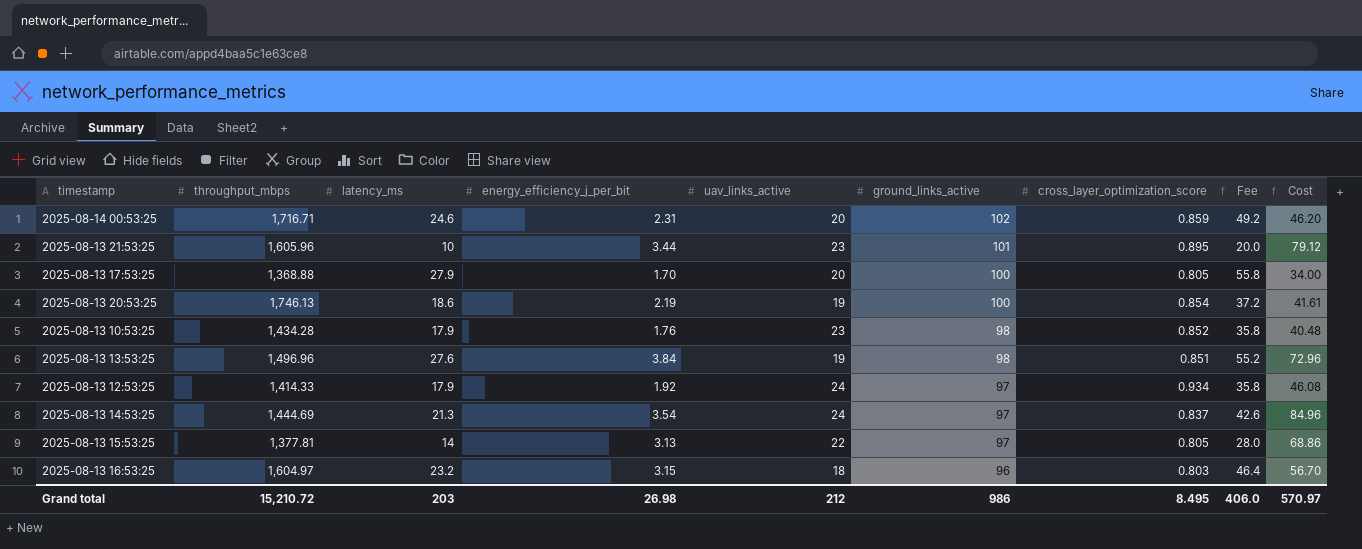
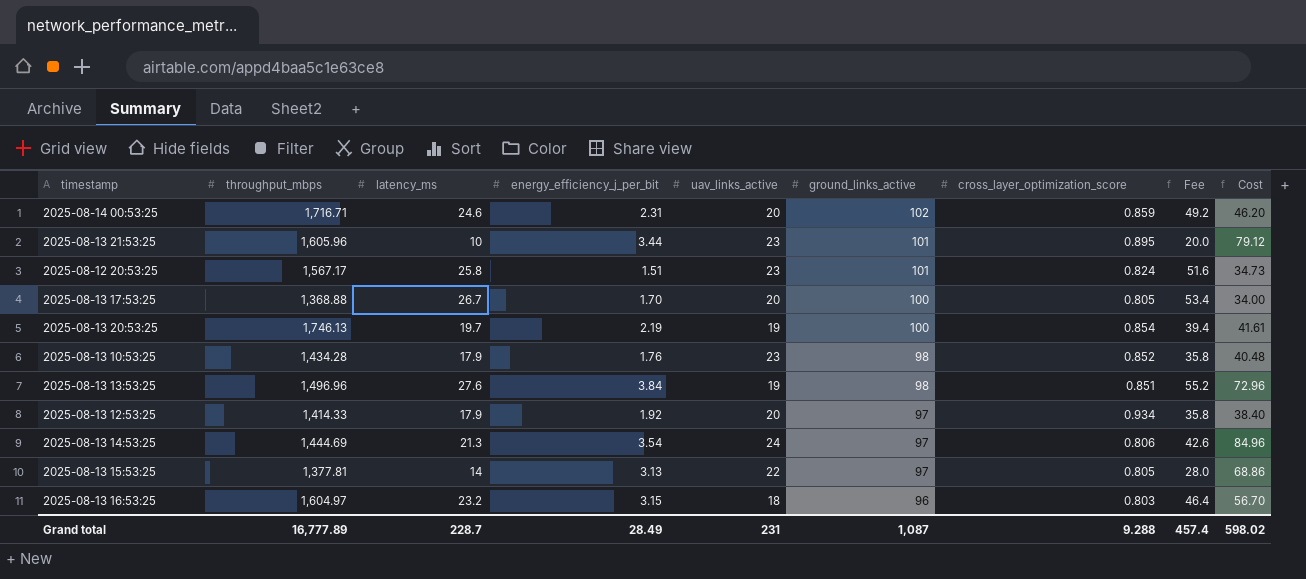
row 2025-08-12 20:53:25: none -> 1,567.17 | 25.8 | 1.51 | 23 | 101 | 0.824 | 51.6 | 34.73
2025-08-13 17:53:25 | latency_ms: 27.9 -> 26.7
2025-08-13 17:53:25 | Fee: 55.8 -> 53.4
2025-08-13 20:53:25 | latency_ms: 18.6 -> 19.7
2025-08-13 20:53:25 | Fee: 37.2 -> 39.4
2025-08-13 12:53:25 | uav_links_active: 24 -> 20
2025-08-13 12:53:25 | Cost: 46.08 -> 38.40
2025-08-13 14:53:25 | cross_layer_optimization_score: 0.837 -> 0.806
Grand total | throughput_mbps: 15,210.72 -> 16,777.89
Grand total | latency_ms: 203 -> 228.7
Grand total | energy_efficiency_j_per_bit: 26.98 -> 28.49
Grand total | uav_links_active: 212 -> 231
Grand total | ground_links_active: 986 -> 1,087
Grand total | cross_layer_optimization_score: 8.495 -> 9.288
Grand total | Fee: 406.0 -> 457.4
Grand total | Cost: 570.97 -> 598.02

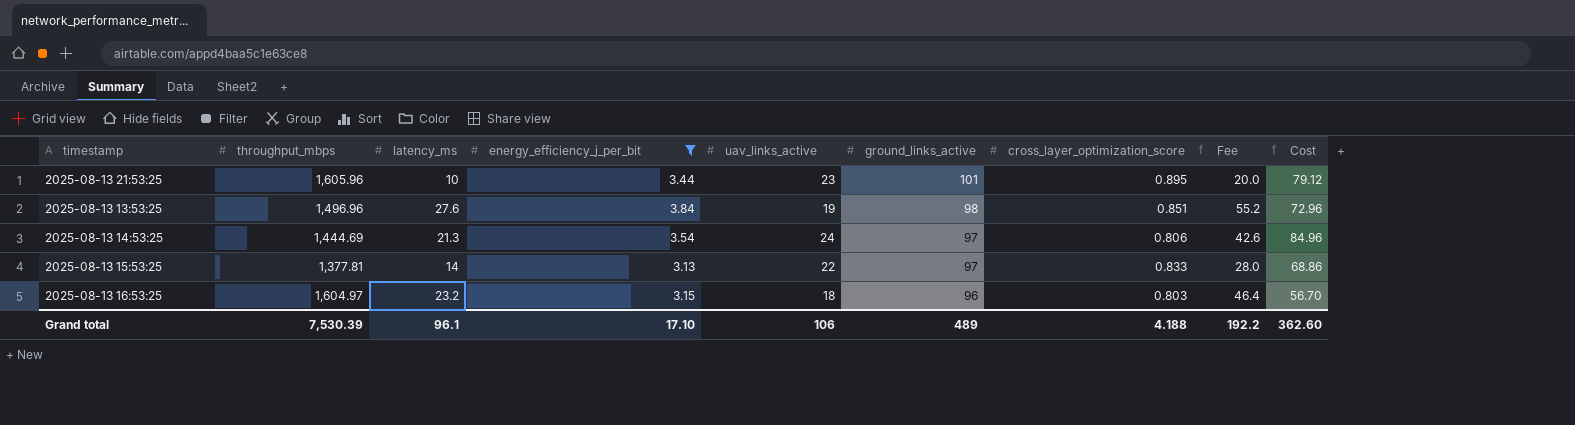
filter: none -> energy_efficiency_j_per_bit >= 3.13
2025-08-13 15:53:25 | cross_layer_optimization_score: 0.805 -> 0.833
Grand total | throughput_mbps: 16,777.89 -> 7,530.39
Grand total | latency_ms: 228.7 -> 96.1
Grand total | energy_efficiency_j_per_bit: 28.49 -> 17.10
Grand total | uav_links_active: 231 -> 106
Grand total | ground_links_active: 1,087 -> 489
Grand total | cross_layer_optimization_score: 9.288 -> 4.188
Grand total | Fee: 457.4 -> 192.2
Grand total | Cost: 598.02 -> 362.60

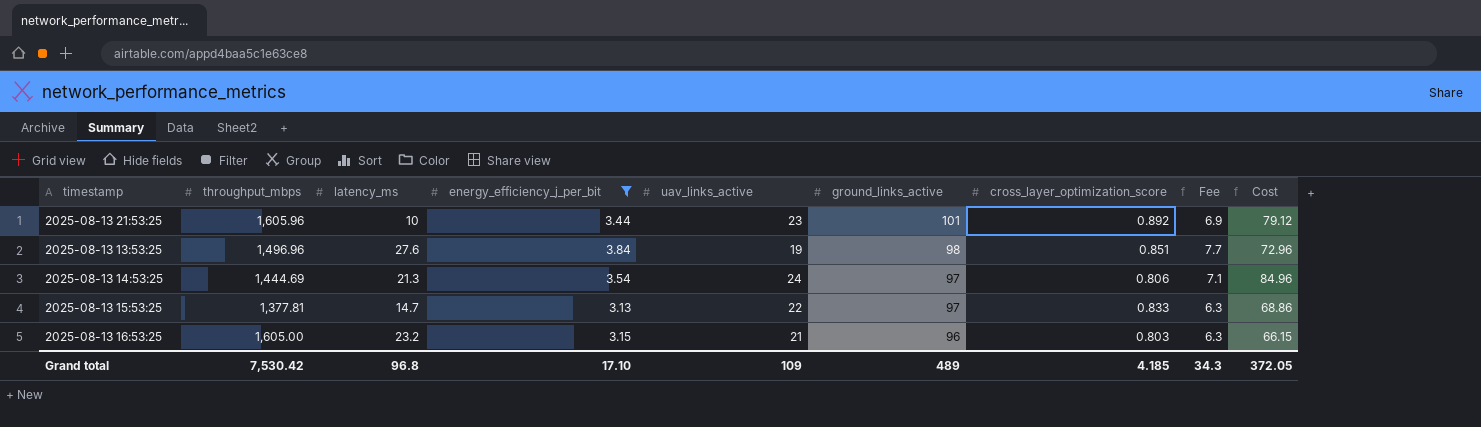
column Fee | formula: [latency_ms] * 2 -> [energy_efficiency_j_per_bit] * 2
2025-08-13 21:53:25 | cross_layer_optimization_score: 0.895 -> 0.892
2025-08-13 15:53:25 | latency_ms: 14 -> 14.7
2025-08-13 16:53:25 | throughput_mbps: 1,604.97 -> 1,605.00
2025-08-13 16:53:25 | uav_links_active: 18 -> 21
2025-08-13 16:53:25 | Cost: 56.70 -> 66.15
Grand total | throughput_mbps: 7,530.39 -> 7,530.42
Grand total | latency_ms: 96.1 -> 96.8
Grand total | uav_links_active: 106 -> 109
Grand total | cross_layer_optimization_score: 4.188 -> 4.185
Grand total | Fee: 192.2 -> 34.3
Grand total | Cost: 362.60 -> 372.05

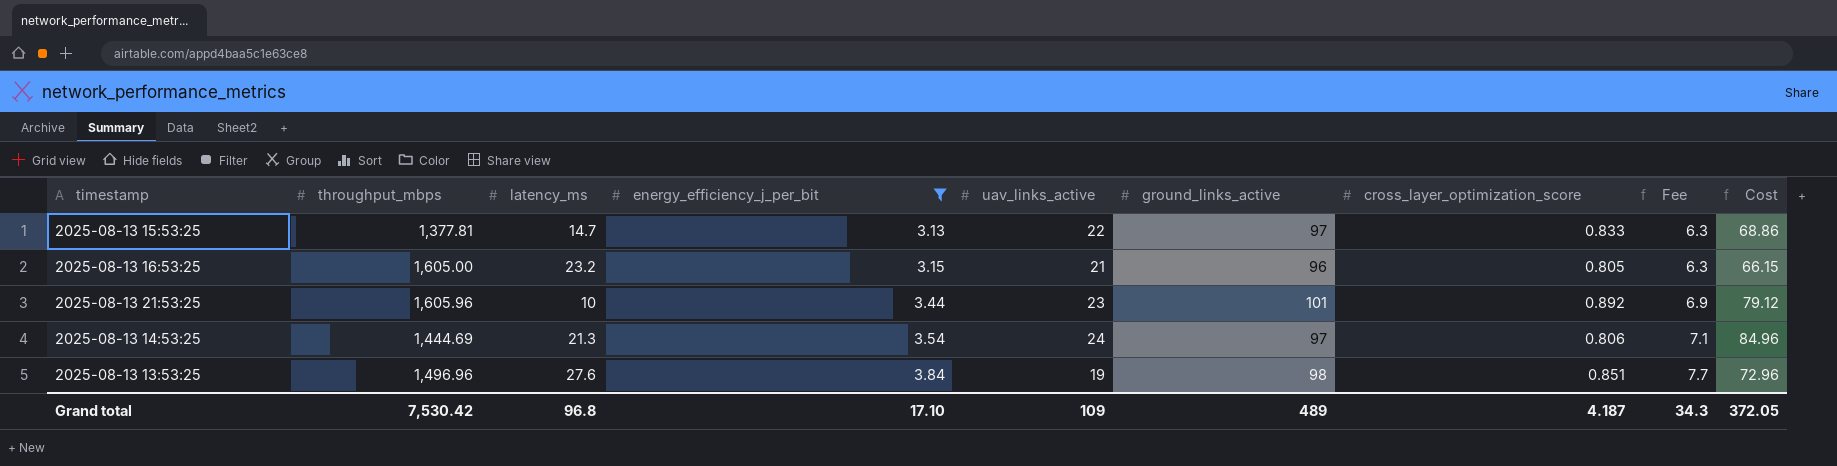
row order: ground_links_active descending -> energy_efficiency_j_per_bit ascending
2025-08-13 16:53:25 | cross_layer_optimization_score: 0.803 -> 0.805
Grand total | cross_layer_optimization_score: 4.185 -> 4.187

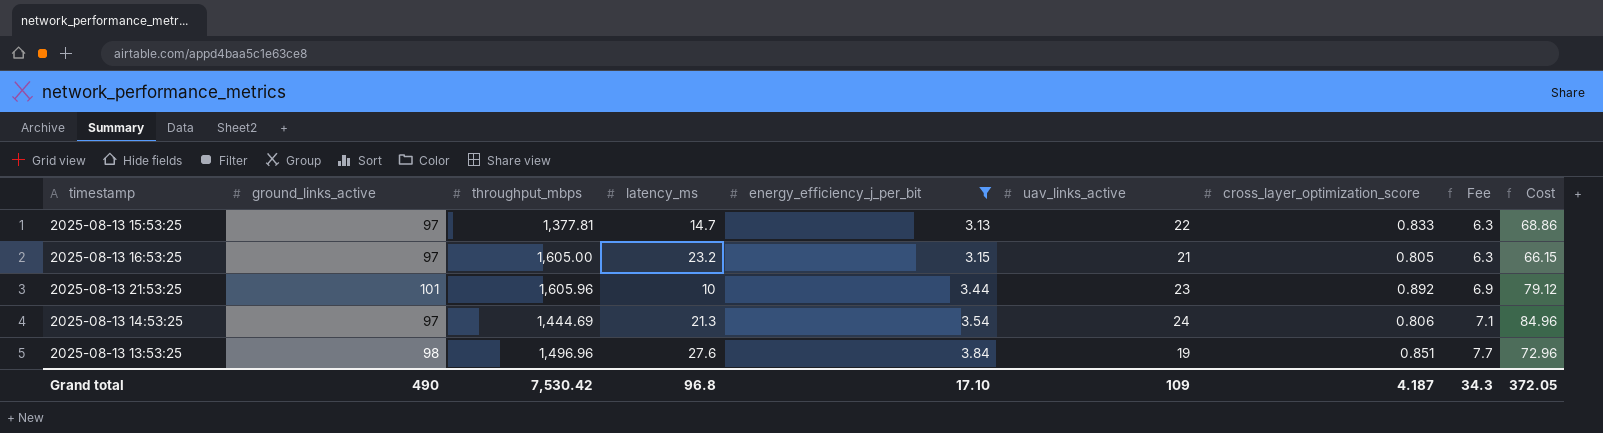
column ground_links_active | position: 6 -> 2
2025-08-13 16:53:25 | ground_links_active: 96 -> 97
Grand total | ground_links_active: 489 -> 490

